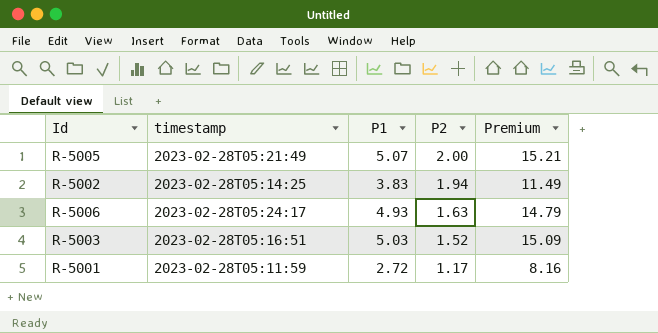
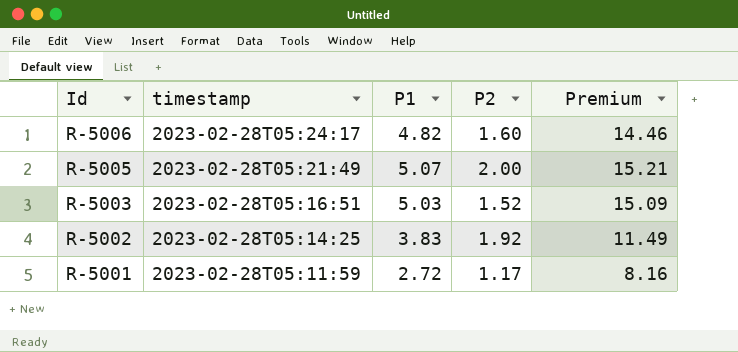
row order: P2 descending -> Id descending
R-5006 | P1: 4.93 -> 4.82
R-5006 | P2: 1.63 -> 1.60
R-5006 | Premium: 14.79 -> 14.46
R-5002 | P2: 1.94 -> 1.92

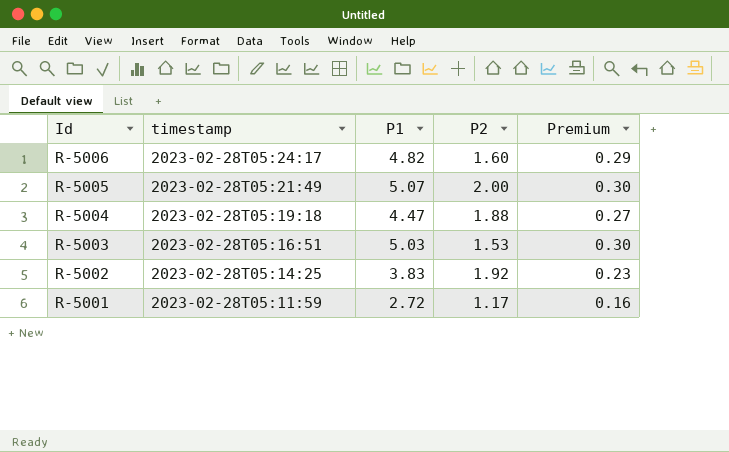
column Premium | formula: [P1] * 3 -> [P1] * 0.06
row R-5004: none -> 2023-02-28T05:19:18 | 4.47 | 1.88 | 0.27
R-5003 | P2: 1.52 -> 1.53

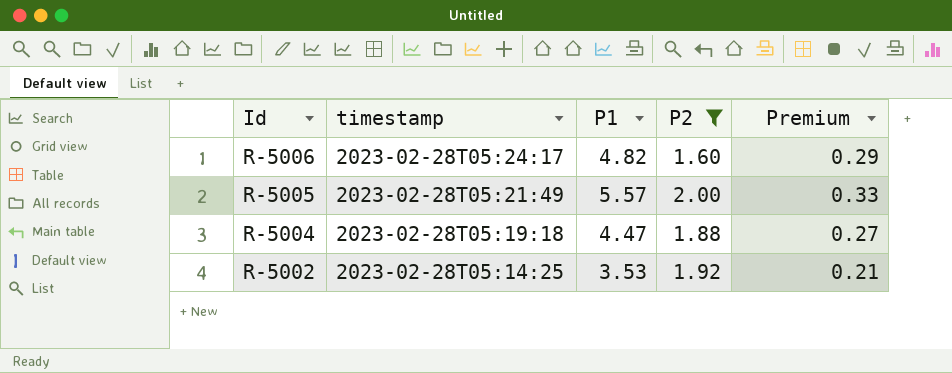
filter: none -> P2 >= 1.60
R-5005 | P1: 5.07 -> 5.57
R-5005 | Premium: 0.30 -> 0.33
R-5002 | P1: 3.83 -> 3.53
R-5002 | Premium: 0.23 -> 0.21

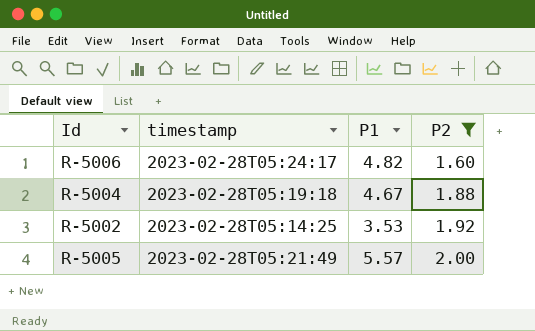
row order: Id descending -> P2 ascending
column Premium | formula: [P1] * 0.06 -> none
R-5004 | P1: 4.47 -> 4.67

